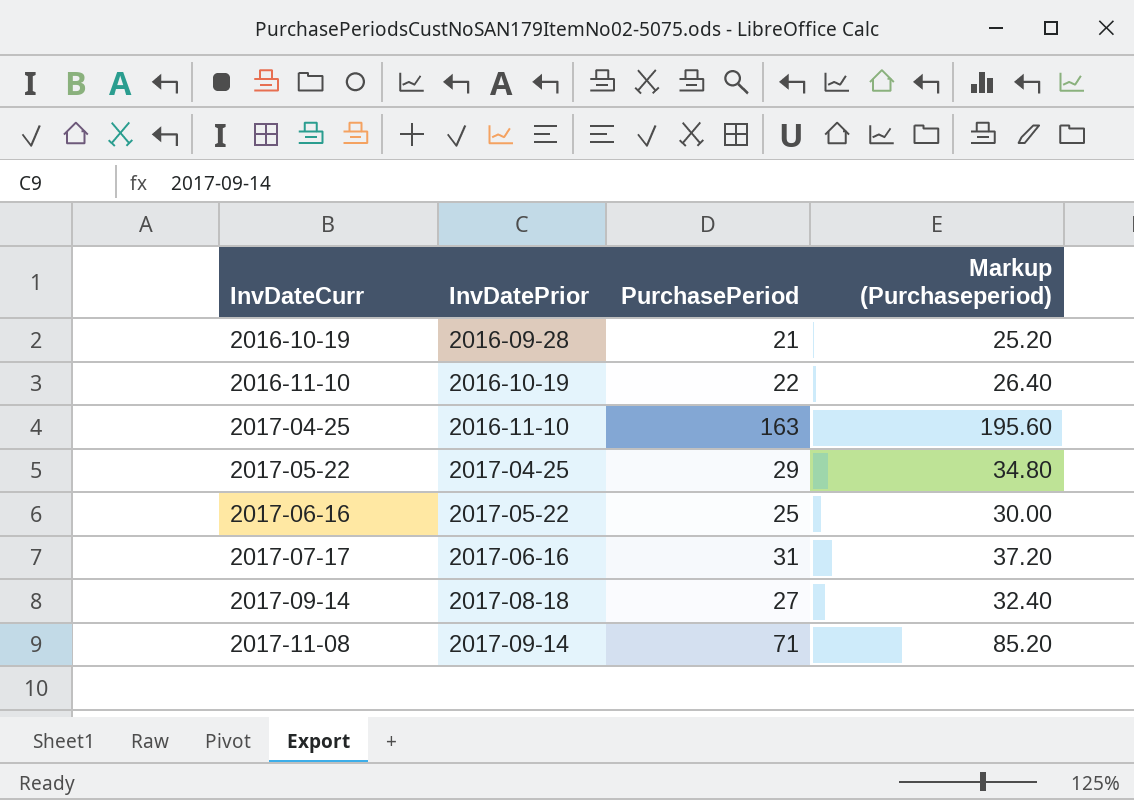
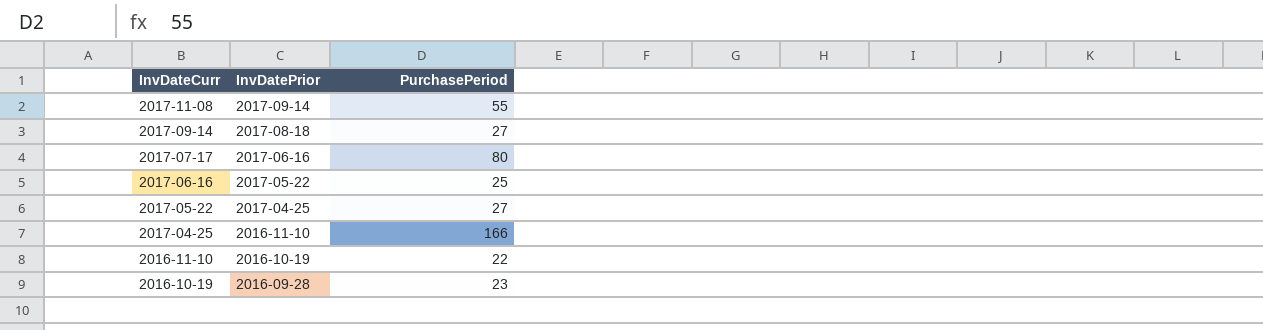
row order: InvDateCurr ascending -> InvDateCurr descending
column Markup (Purchaseperiod) | formula: [PurchasePeriod] * 1.2 -> none
2017-11-08 | PurchasePeriod: 71 -> 55
2017-07-17 | PurchasePeriod: 31 -> 80
2017-05-22 | PurchasePeriod: 29 -> 27
2017-04-25 | PurchasePeriod: 163 -> 166
2016-10-19 | PurchasePeriod: 21 -> 23

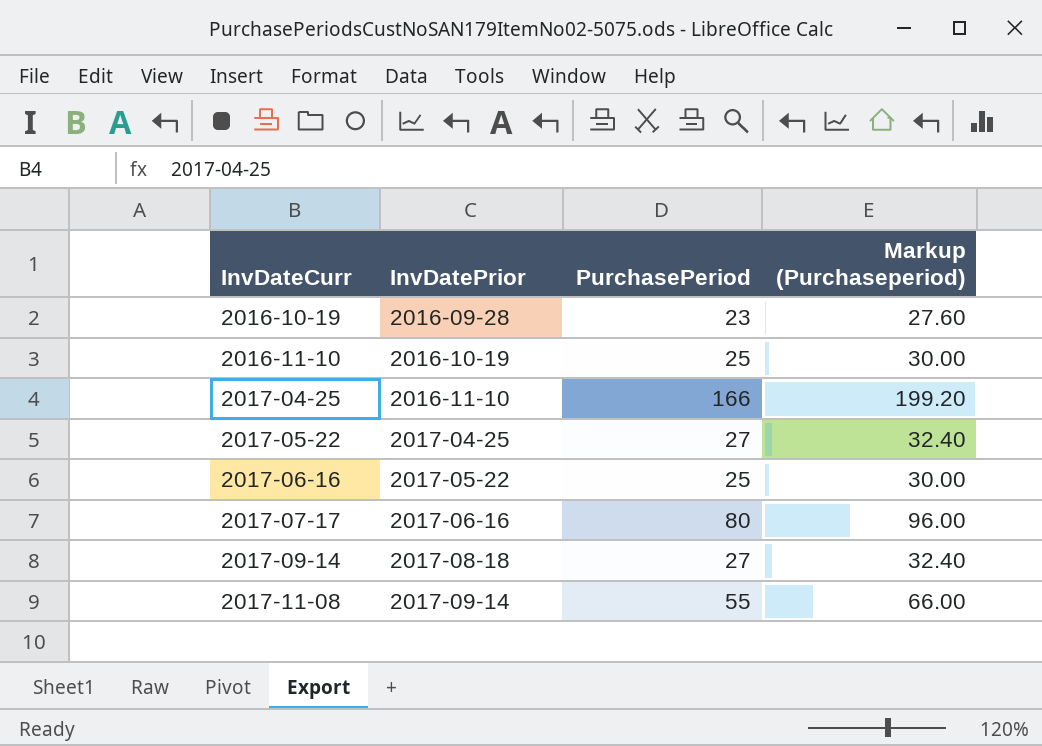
row order: InvDateCurr descending -> InvDateCurr ascending
column Markup (Purchaseperiod) | formula: none -> [PurchasePeriod] * 1.2
2016-11-10 | PurchasePeriod: 22 -> 25

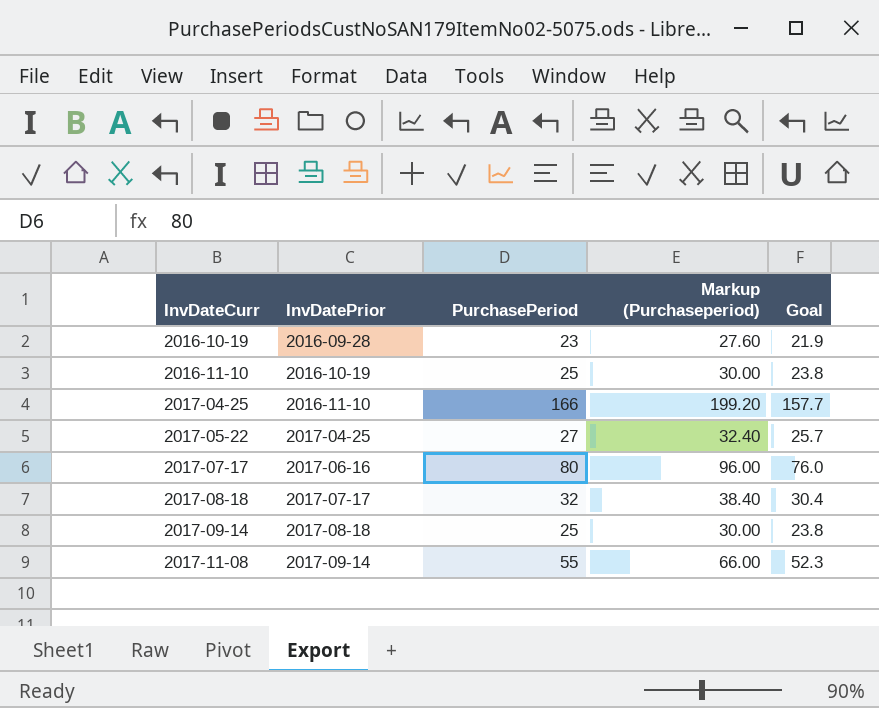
column Goal | formula: none -> [PurchasePeriod] * 0.95
row 2017-06-16: 2017-05-22 | 25 | 30.00 -> none
row 2017-08-18: none -> 2017-07-17 | 32 | 38.40 | 30.4
2017-09-14 | PurchasePeriod: 27 -> 25
2017-09-14 | Markup (Purchaseperiod): 32.40 -> 30.00

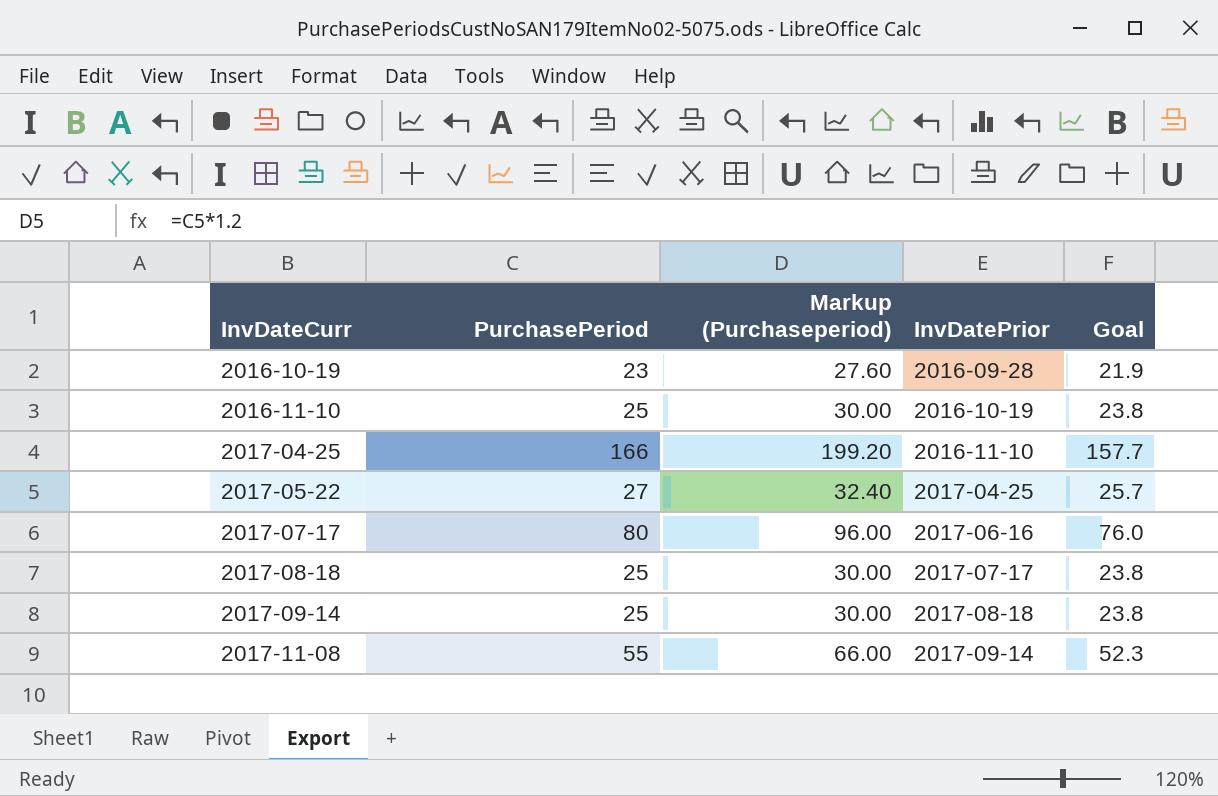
column InvDatePrior | position: 2 -> 4
2017-08-18 | PurchasePeriod: 32 -> 25
2017-08-18 | Markup (Purchaseperiod): 38.40 -> 30.00
2017-08-18 | Goal: 30.4 -> 23.8

